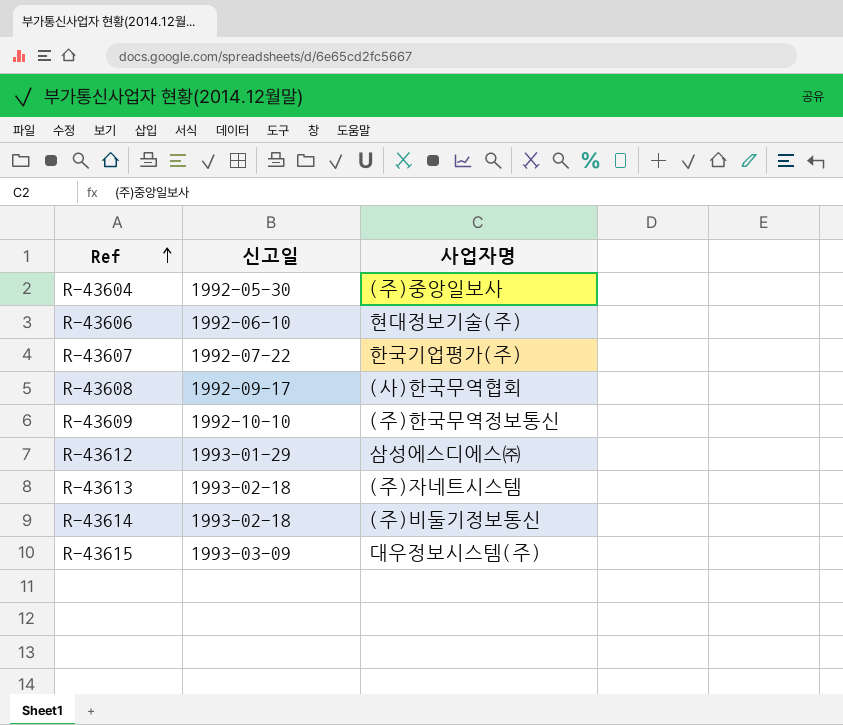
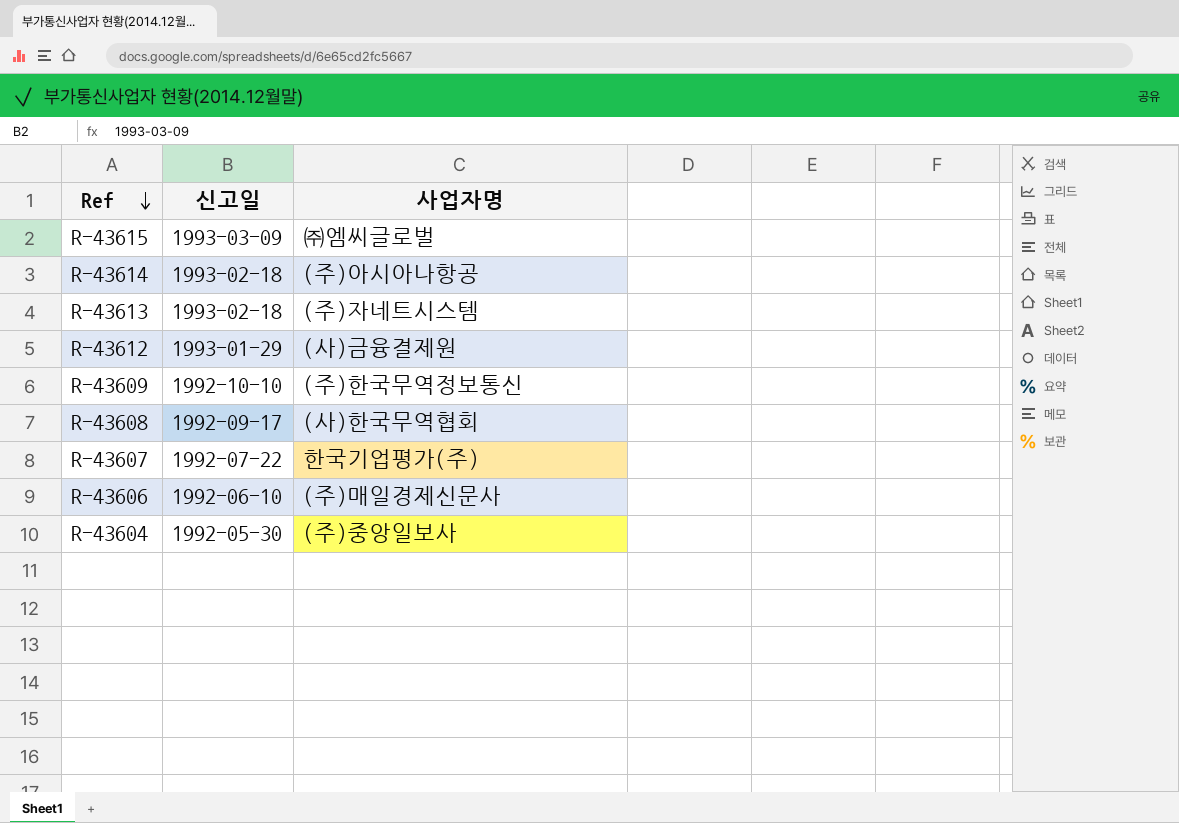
row order: Ref ascending -> Ref descending
R-43615 | 사업자명: 대우정보시스템(주) -> ㈜엠씨글로벌
R-43614 | 사업자명: (주)비둘기정보통신 -> (주)아시아나항공
R-43612 | 사업자명: 삼성에스디에스㈜ -> (사)금융결제원
R-43606 | 사업자명: 현대정보기술(주) -> (주)매일경제신문사

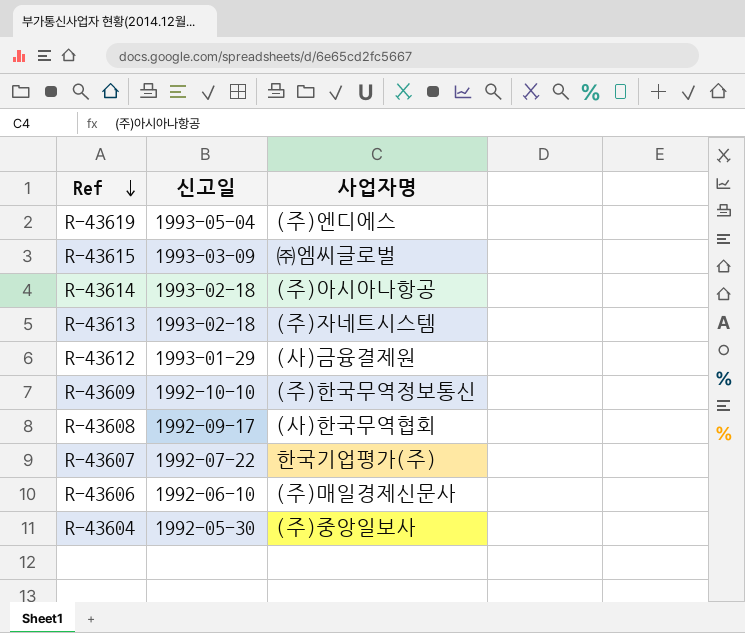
row R-43619: none -> 1993-05-04 | (주)엔디에스

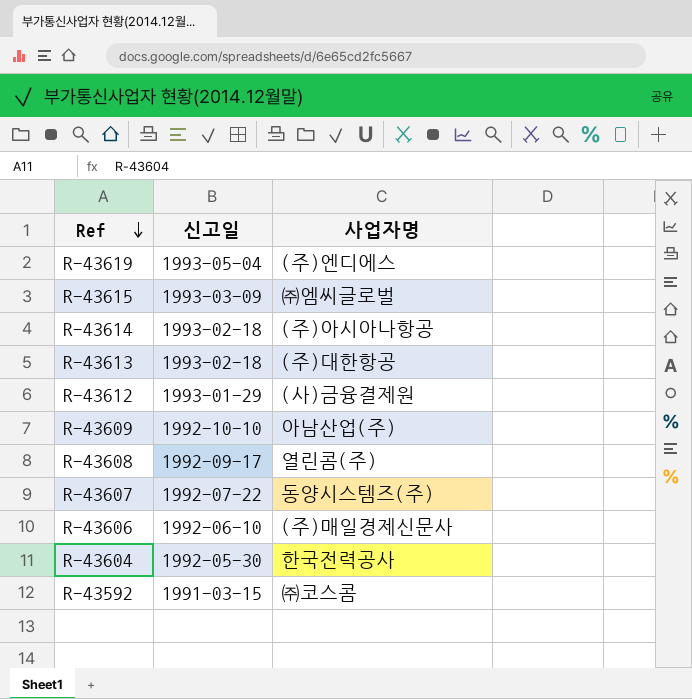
R-43613 | 사업자명: (주)자네트시스템 -> (주)대한항공
R-43609 | 사업자명: (주)한국무역정보통신 -> 아남산업(주)
R-43608 | 사업자명: (사)한국무역협회 -> 열린콤(주)
R-43607 | 사업자명: 한국기업평가(주) -> 동양시스템즈(주)
R-43604 | 사업자명: (주)중앙일보사 -> 한국전력공사
row R-43592: none -> 1991-03-15 | ㈜코스콤

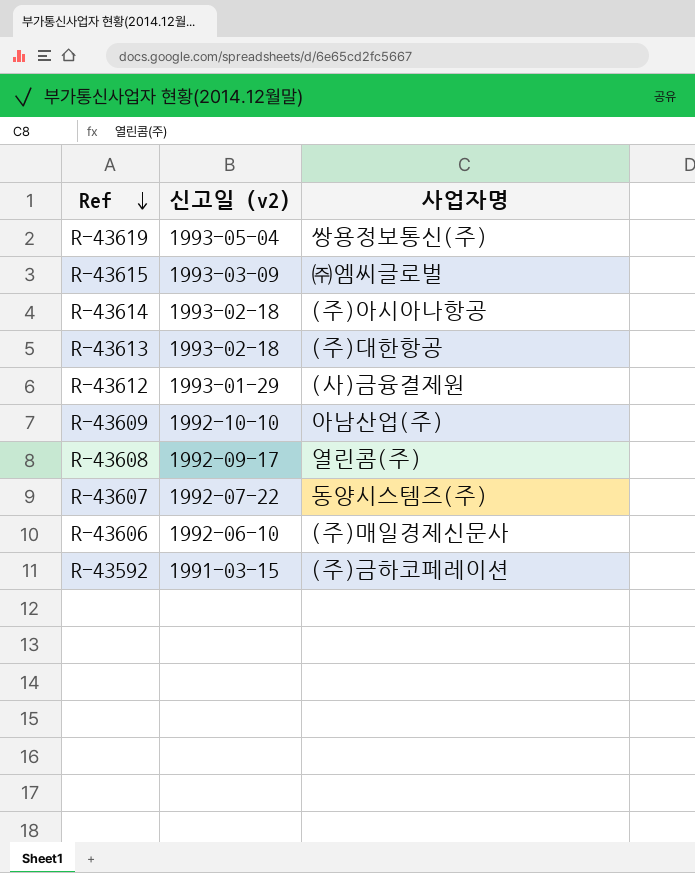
column name: 신고일 -> 신고일 (v2)
row R-43604: 1992-05-30 | 한국전력공사 -> none
R-43619 | 사업자명: (주)엔디에스 -> 쌍용정보통신(주)
R-43592 | 사업자명: ㈜코스콤 -> (주)금하코페레이션

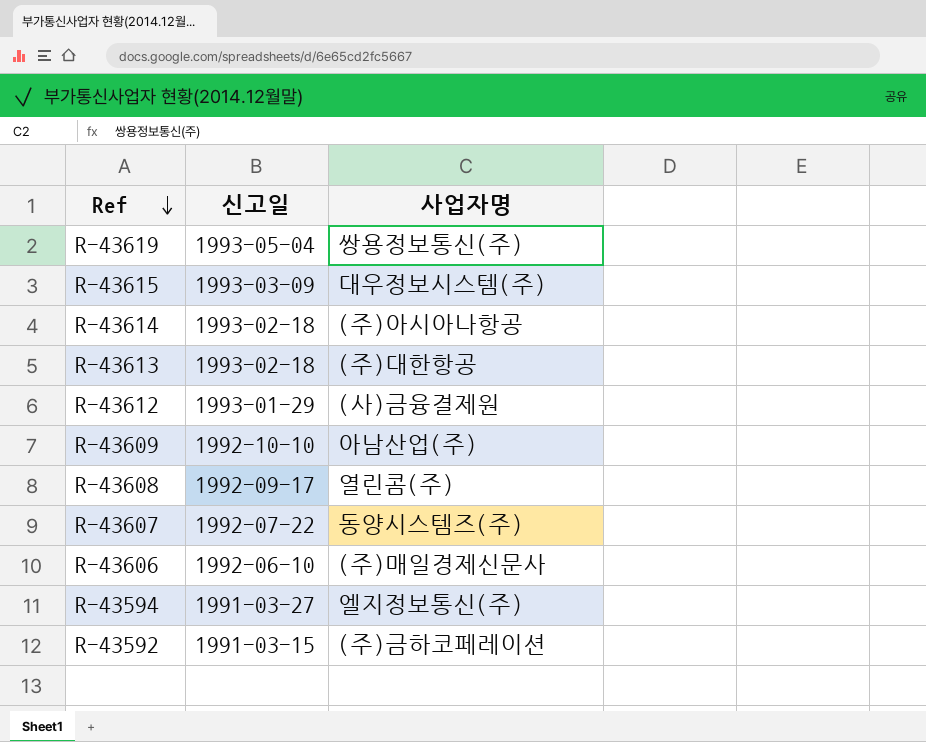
column name: 신고일 (v2) -> 신고일
R-43615 | 사업자명: ㈜엠씨글로벌 -> 대우정보시스템(주)
row R-43594: none -> 1991-03-27 | 엘지정보통신(주)

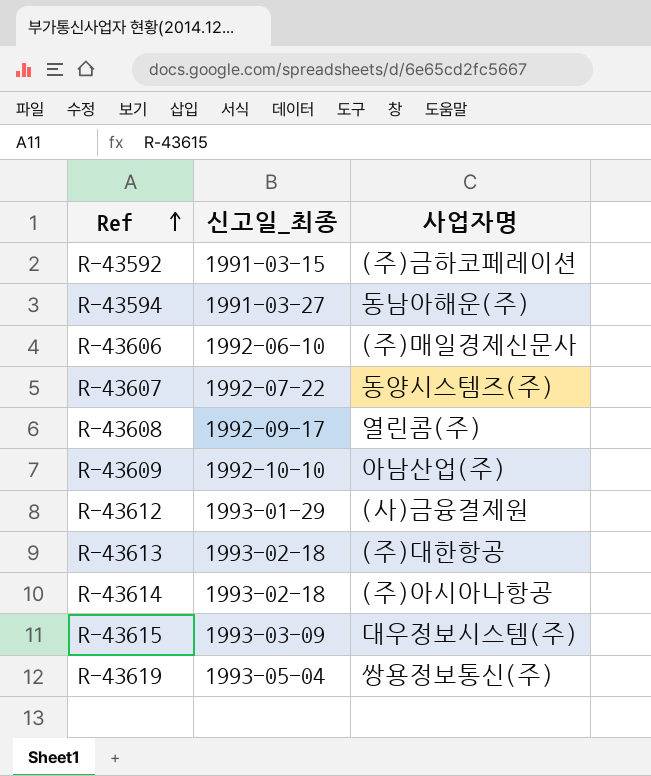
row order: Ref descending -> Ref ascending
column name: 신고일 -> 신고일_최종
R-43594 | 사업자명: 엘지정보통신(주) -> 동남아해운(주)

